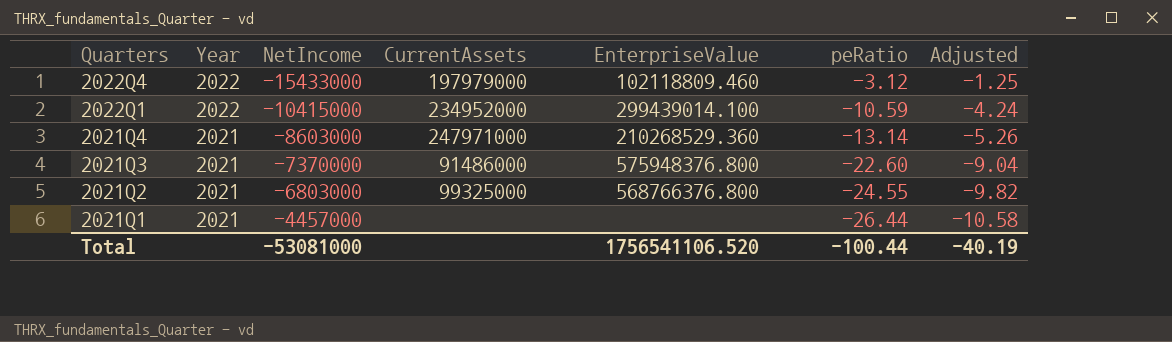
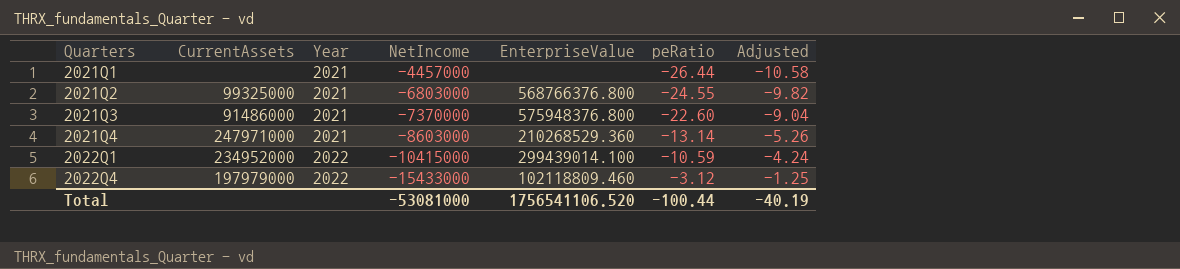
row order: Quarters descending -> Quarters ascending
column CurrentAssets | position: 4 -> 2

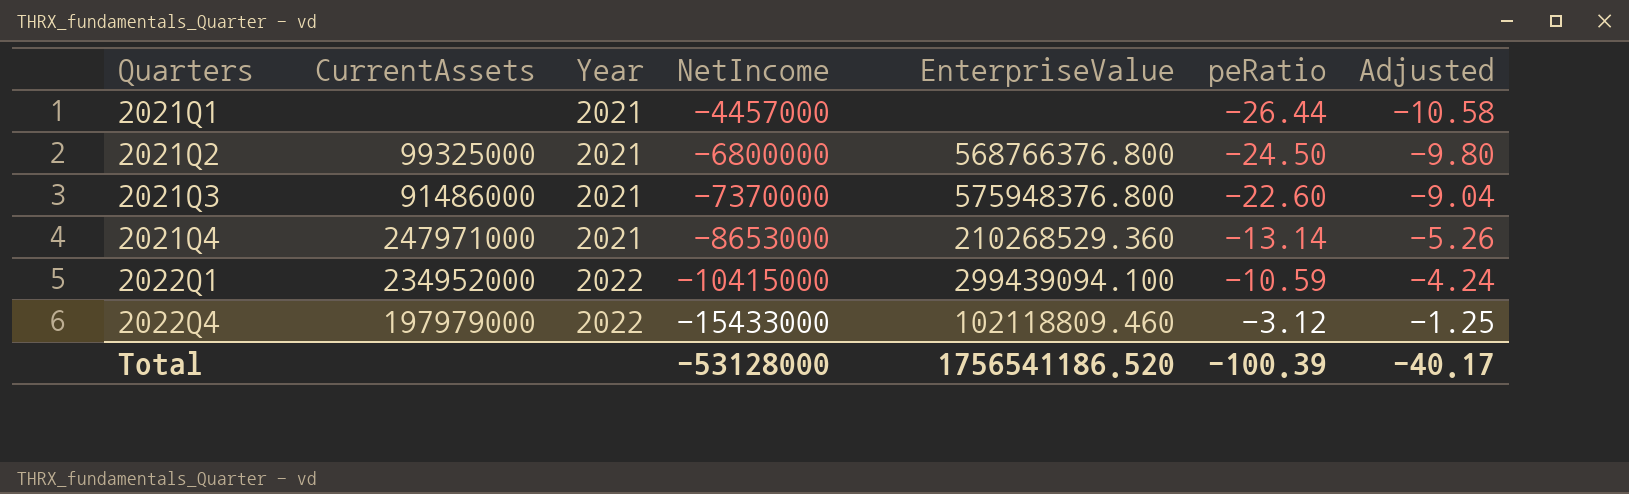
2021Q2 | NetIncome: -6803000 -> -6800000
2021Q2 | peRatio: -24.55 -> -24.50
2021Q2 | Adjusted: -9.82 -> -9.80
2021Q4 | NetIncome: -8603000 -> -8653000
2022Q1 | EnterpriseValue: 299439014.100 -> 299439094.100
Total | NetIncome: -53081000 -> -53128000
Total | EnterpriseValue: 1756541106.520 -> 1756541186.520
Total | peRatio: -100.44 -> -100.39
Total | Adjusted: -40.19 -> -40.17

